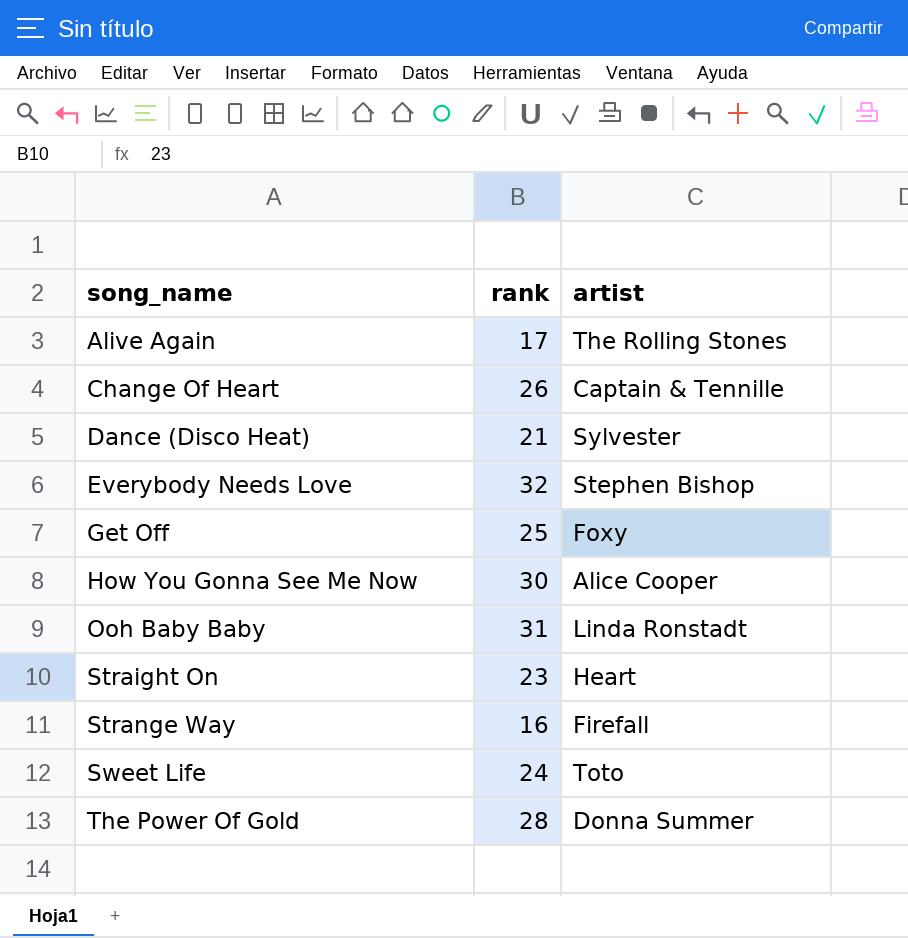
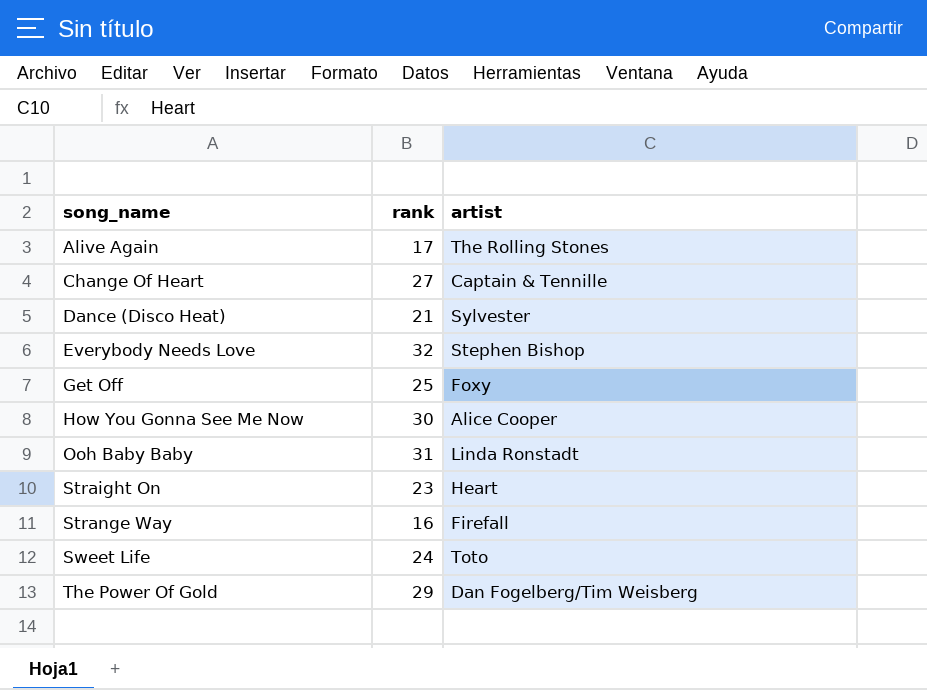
Change Of Heart | rank: 26 -> 27
The Power Of Gold | rank: 28 -> 29
The Power Of Gold | artist: Donna Summer -> Dan Fogelberg/Tim Weisberg

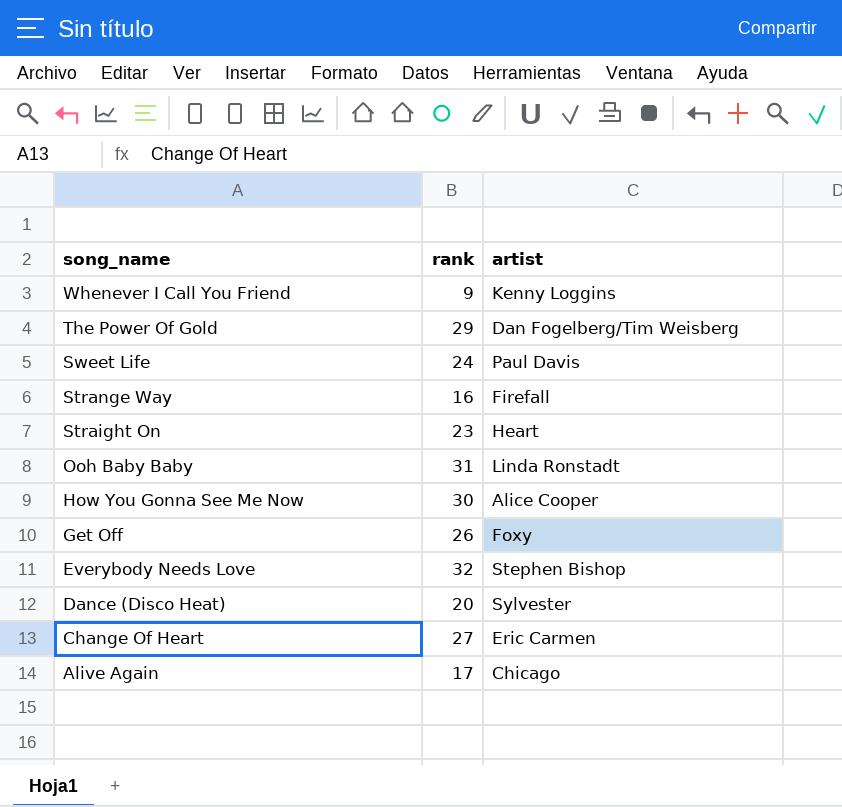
row order: song_name ascending -> song_name descending
row Whenever I Call You Friend: none -> 9 | Kenny Loggins
Sweet Life | artist: Toto -> Paul Davis
Get Off | rank: 25 -> 26
Dance (Disco Heat) | rank: 21 -> 20
Change Of Heart | artist: Captain & Tennille -> Eric Carmen
Alive Again | artist: The Rolling Stones -> Chicago

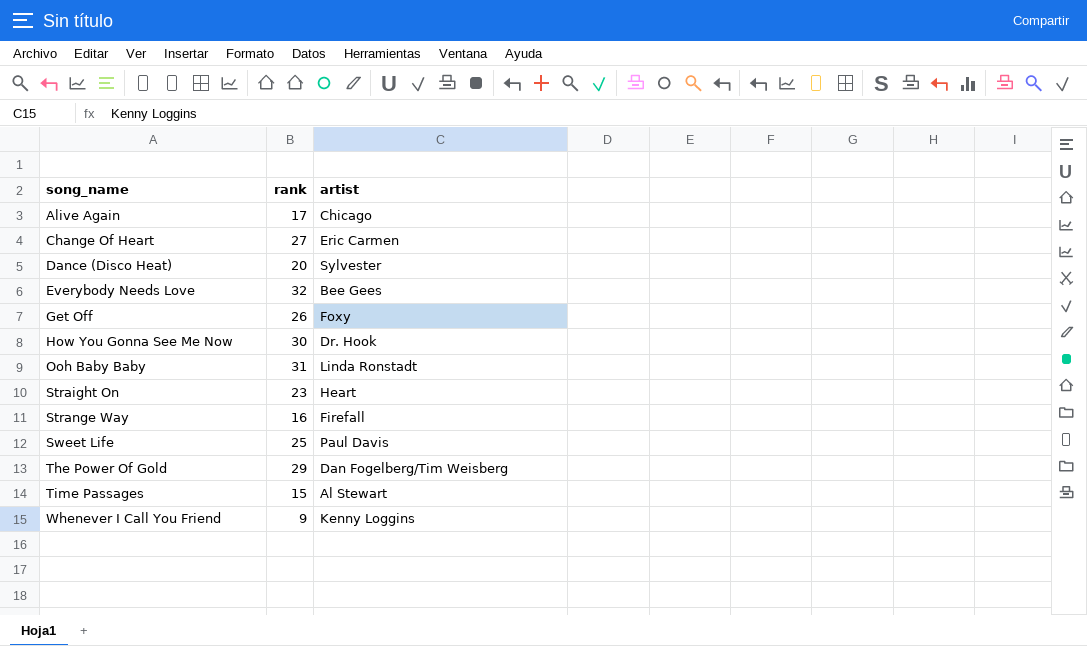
row order: song_name descending -> song_name ascending
Everybody Needs Love | artist: Stephen Bishop -> Bee Gees
How You Gonna See Me Now | artist: Alice Cooper -> Dr. Hook
Sweet Life | rank: 24 -> 25
row Time Passages: none -> 15 | Al Stewart

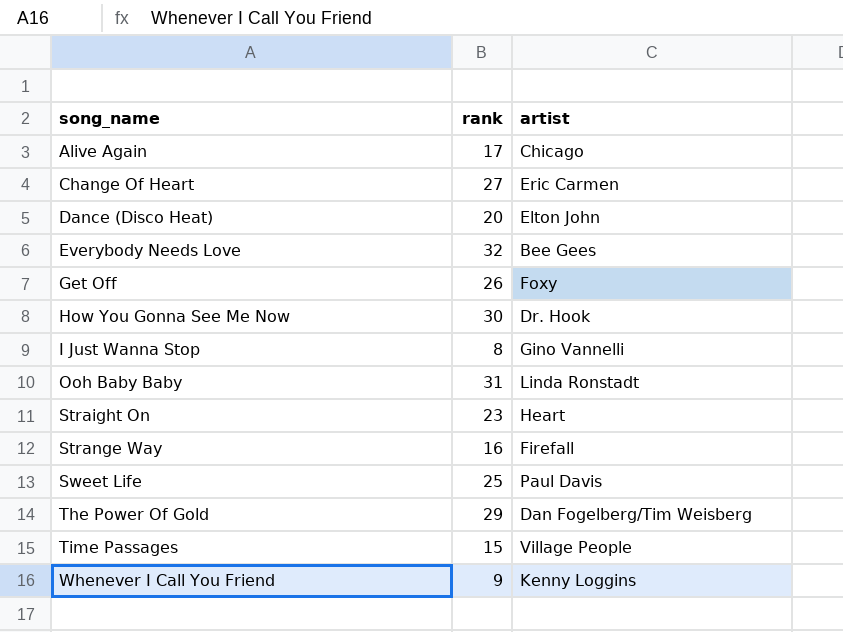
Dance (Disco Heat) | artist: Sylvester -> Elton John
row I Just Wanna Stop: none -> 8 | Gino Vannelli
Time Passages | artist: Al Stewart -> Village People

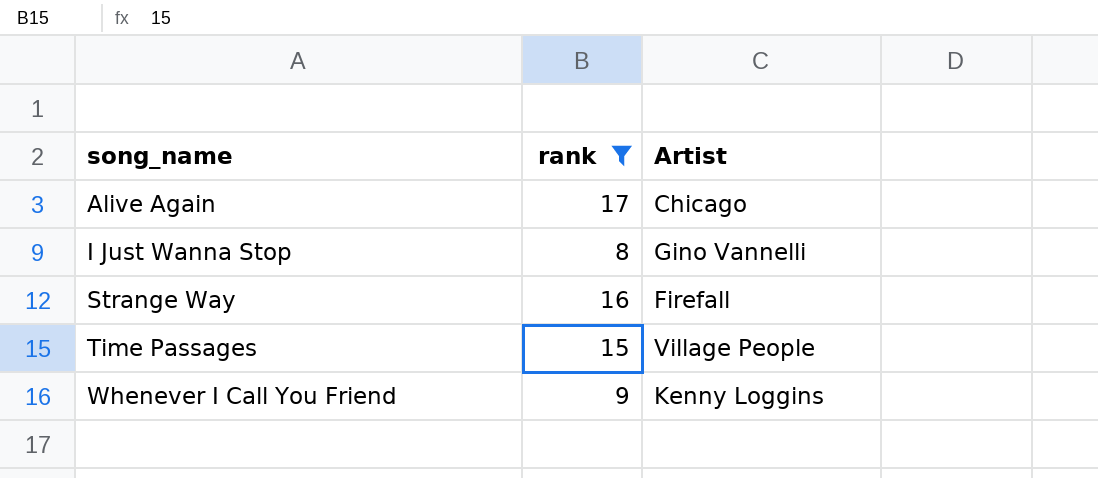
filter: none -> rank <= 17
column name: artist -> Artist

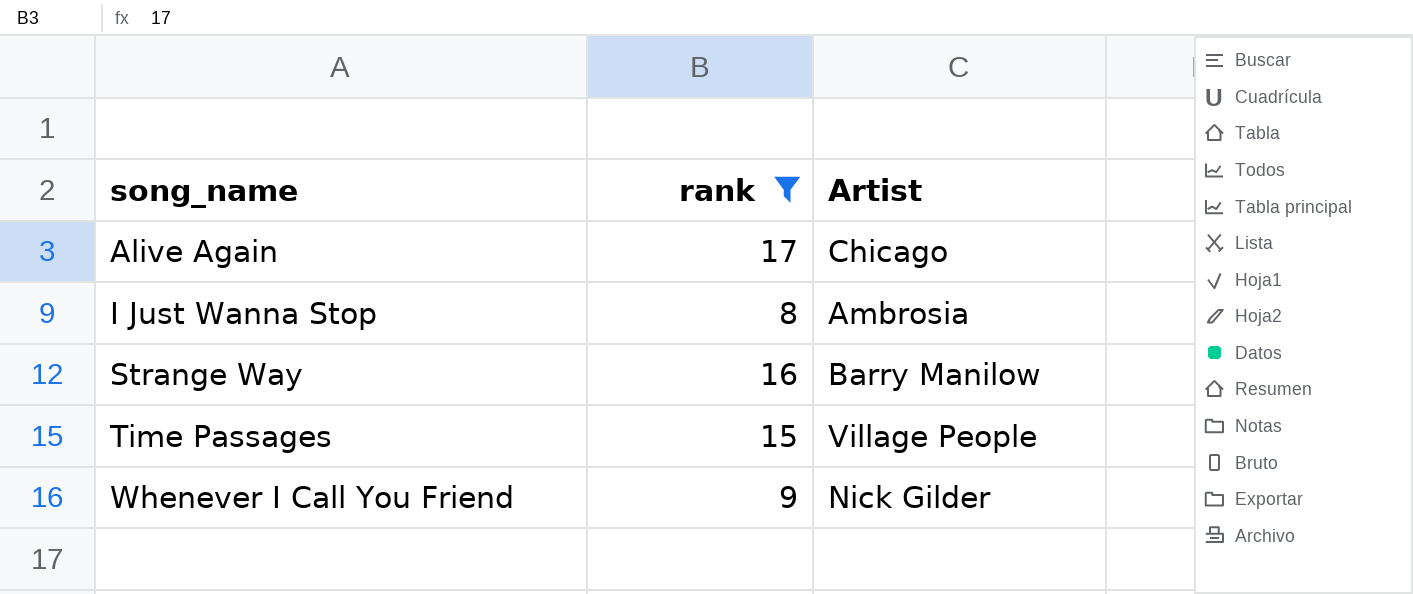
I Just Wanna Stop | Artist: Gino Vannelli -> Ambrosia
Strange Way | Artist: Firefall -> Barry Manilow
Whenever I Call You Friend | Artist: Kenny Loggins -> Nick Gilder

